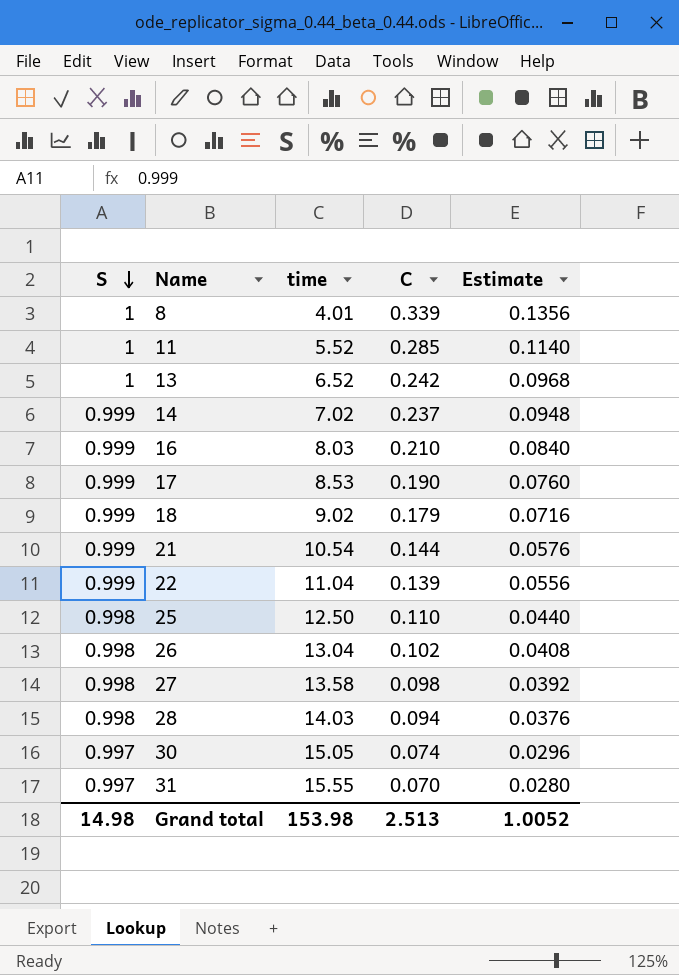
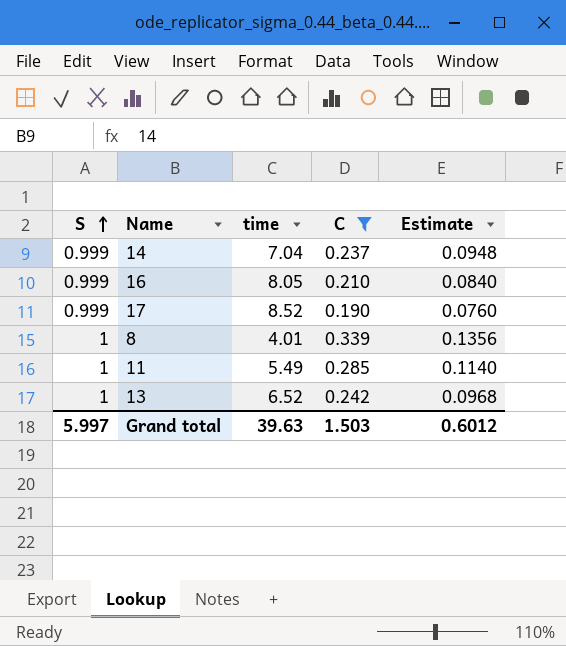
filter: none -> C >= 0.190
row order: S descending -> S ascending
14 | time: 7.02 -> 7.04
16 | time: 8.03 -> 8.05
17 | time: 8.53 -> 8.52
11 | time: 5.52 -> 5.49
Grand total | S: 14.98 -> 5.997
Grand total | time: 153.98 -> 39.63
Grand total | C: 2.513 -> 1.503
Grand total | Estimate: 1.0052 -> 0.6012

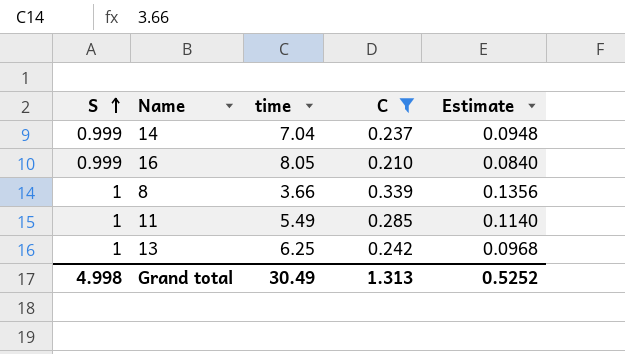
row 17: 0.999 | 8.52 | 0.190 | 0.0760 -> none
8 | time: 4.01 -> 3.66
13 | time: 6.52 -> 6.25
Grand total | S: 5.997 -> 4.998
Grand total | time: 39.63 -> 30.49
Grand total | C: 1.503 -> 1.313
Grand total | Estimate: 0.6012 -> 0.5252

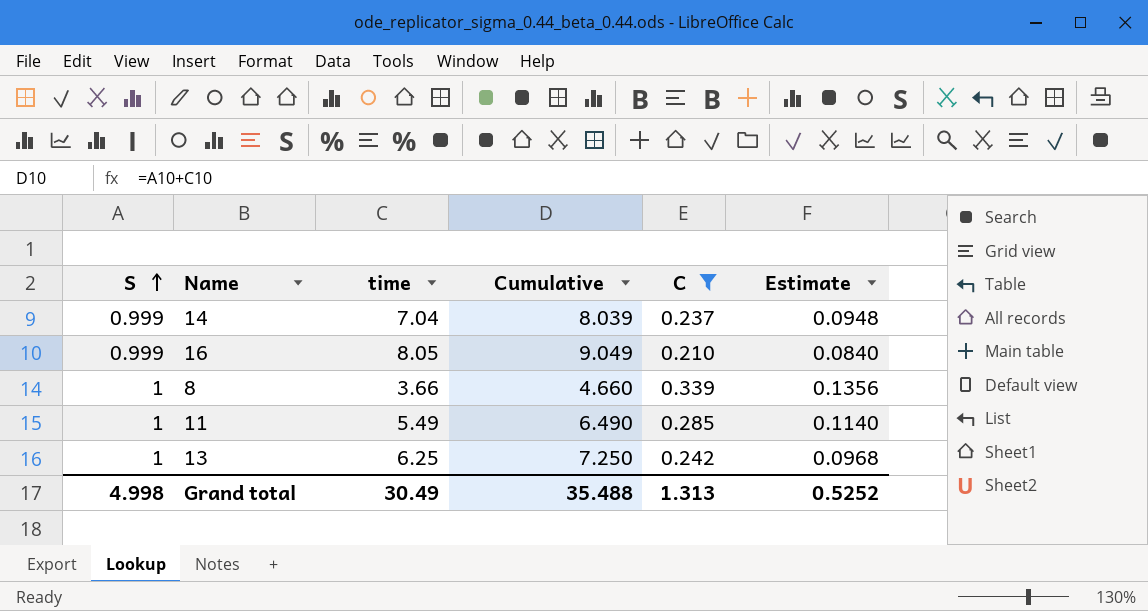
column Cumulative | formula: none -> [S] + [time]

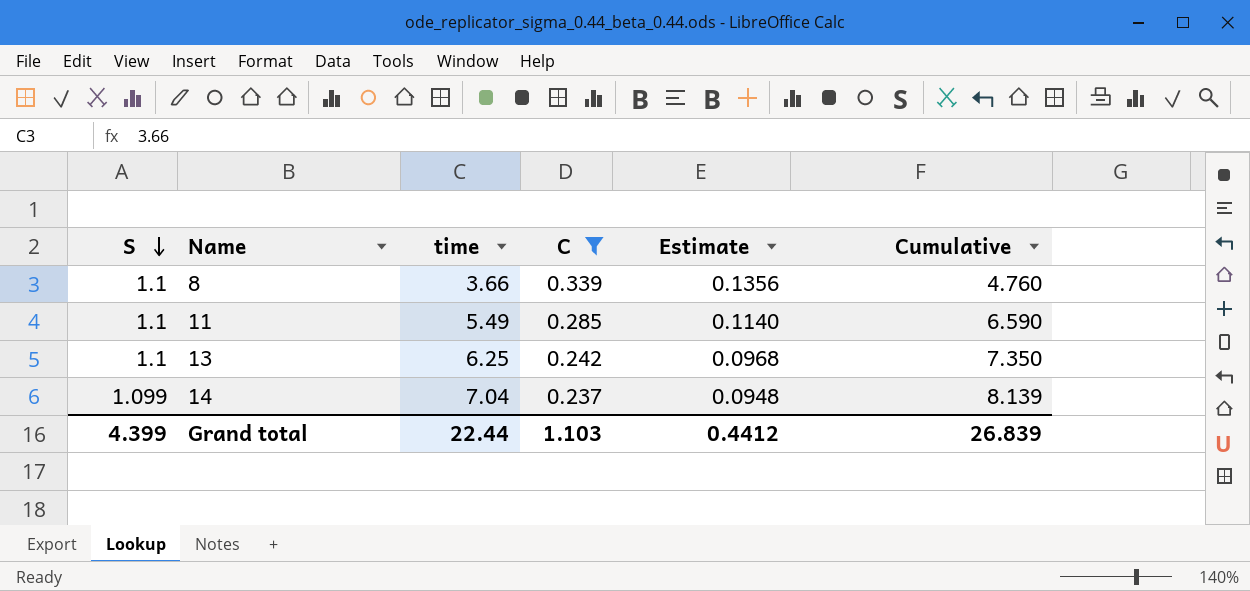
row order: S ascending -> S descending
column Cumulative | position: 4 -> 6
row 16: 0.999 | 8.05 | 9.049 | 0.210 | 0.0840 -> none
8 | S: 1 -> 1.1
8 | Cumulative: 4.660 -> 4.760
11 | S: 1 -> 1.1
11 | Cumulative: 6.490 -> 6.590
13 | S: 1 -> 1.1
13 | Cumulative: 7.250 -> 7.350
14 | S: 0.999 -> 1.099
14 | Cumulative: 8.039 -> 8.139
Grand total | S: 4.998 -> 4.399
Grand total | time: 30.49 -> 22.44
Grand total | C: 1.313 -> 1.103
Grand total | Estimate: 0.5252 -> 0.4412
Grand total | Cumulative: 35.488 -> 26.839

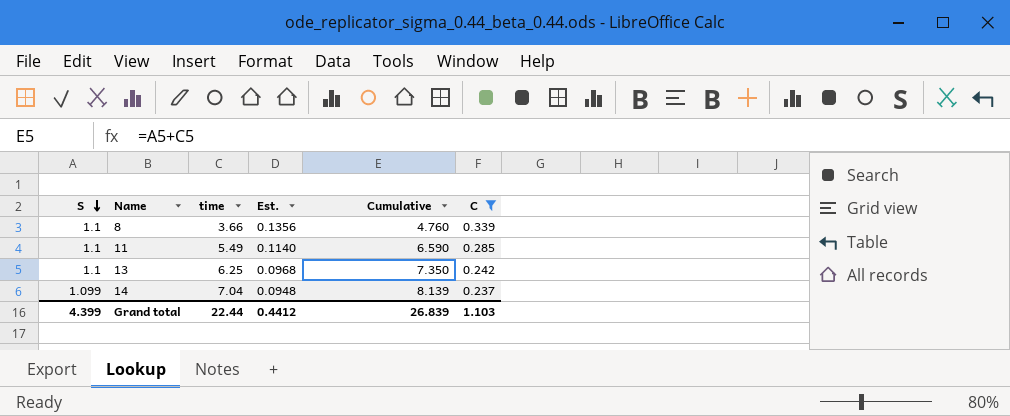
column name: Estimate -> Est.
column C | position: 4 -> 6

